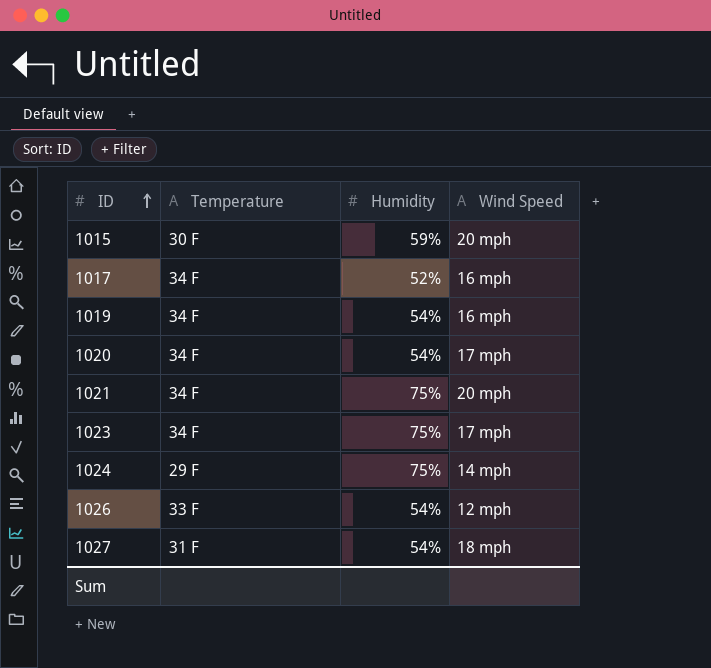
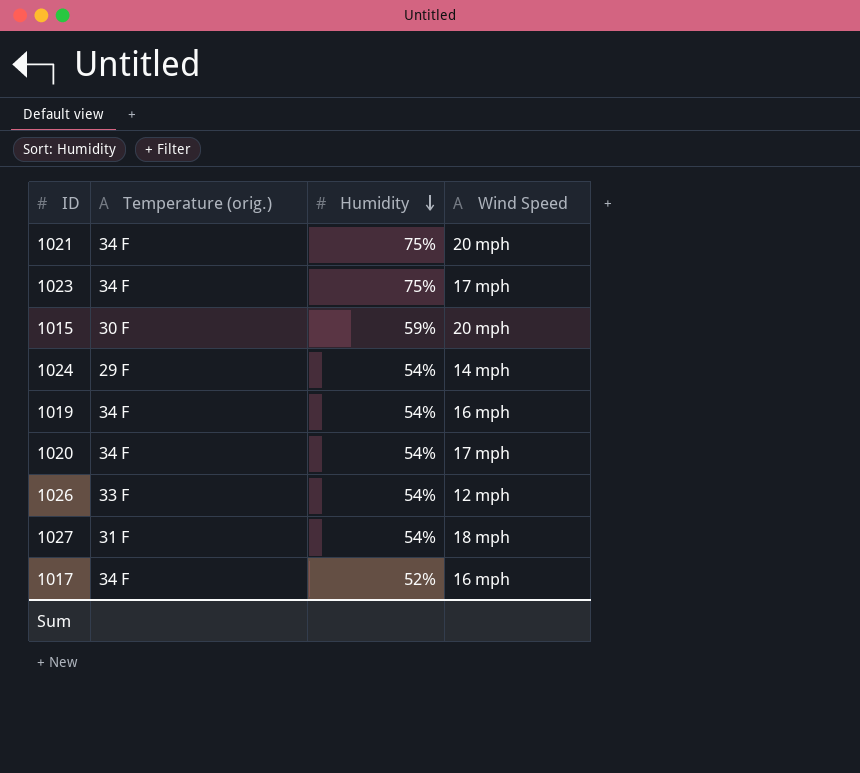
row order: ID ascending -> Humidity descending
column name: Temperature -> Temperature (orig.)
1024 | Humidity: 75% -> 54%

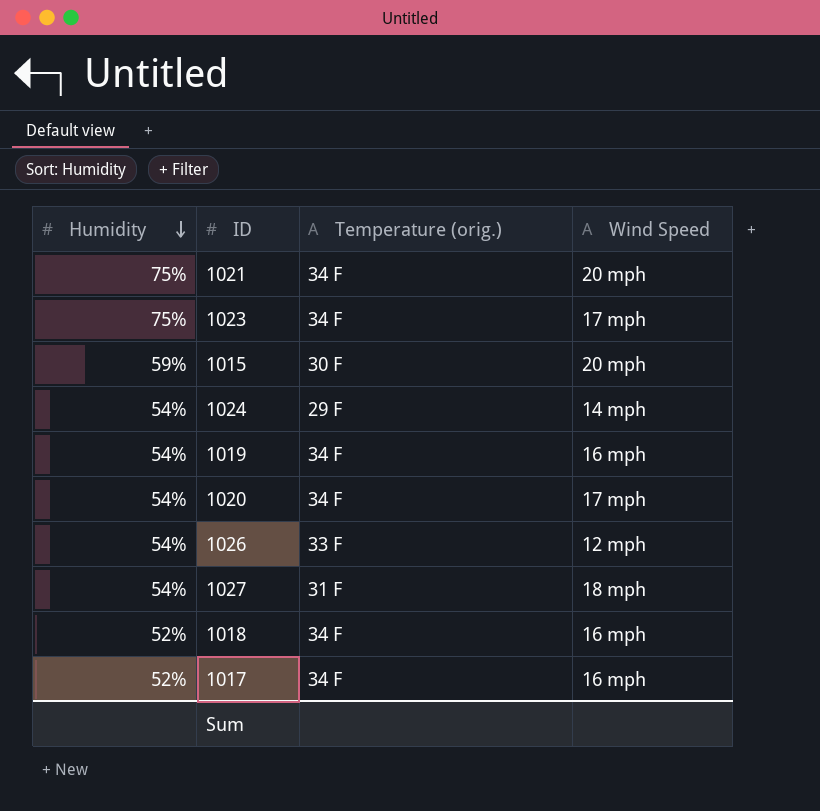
column Humidity | position: 3 -> 1
row 1018: none -> 52% | 34 F | 16 mph

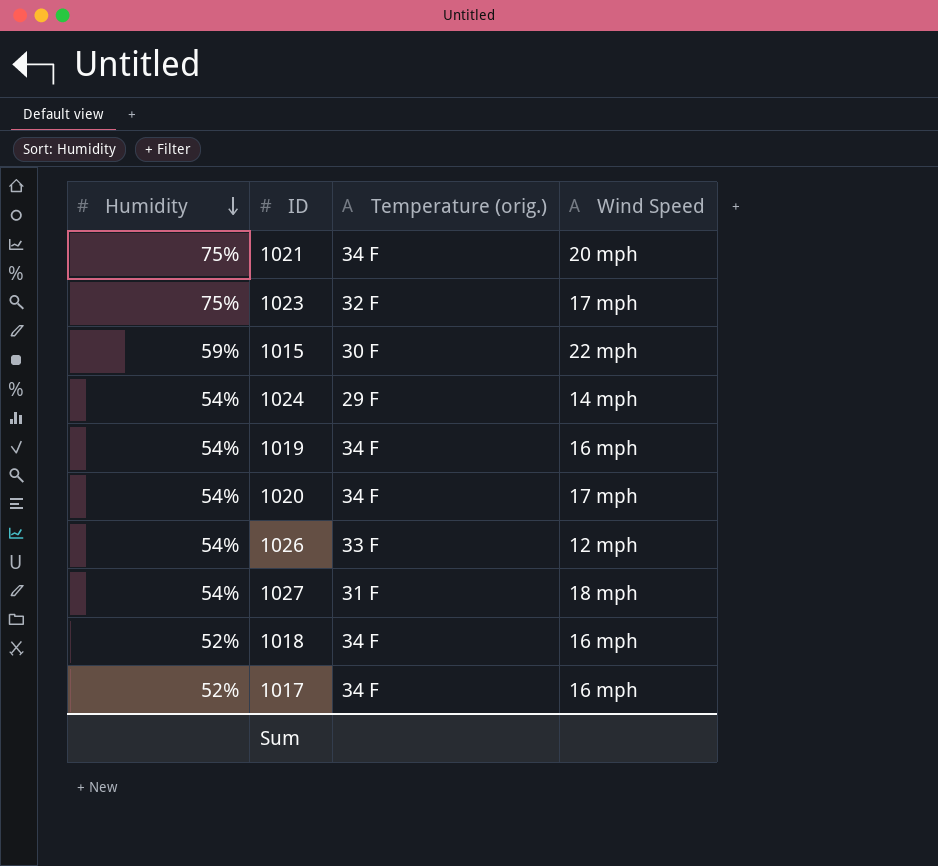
1023 | Temperature (orig.): 34 F -> 32 F
1015 | Wind Speed: 20 mph -> 22 mph

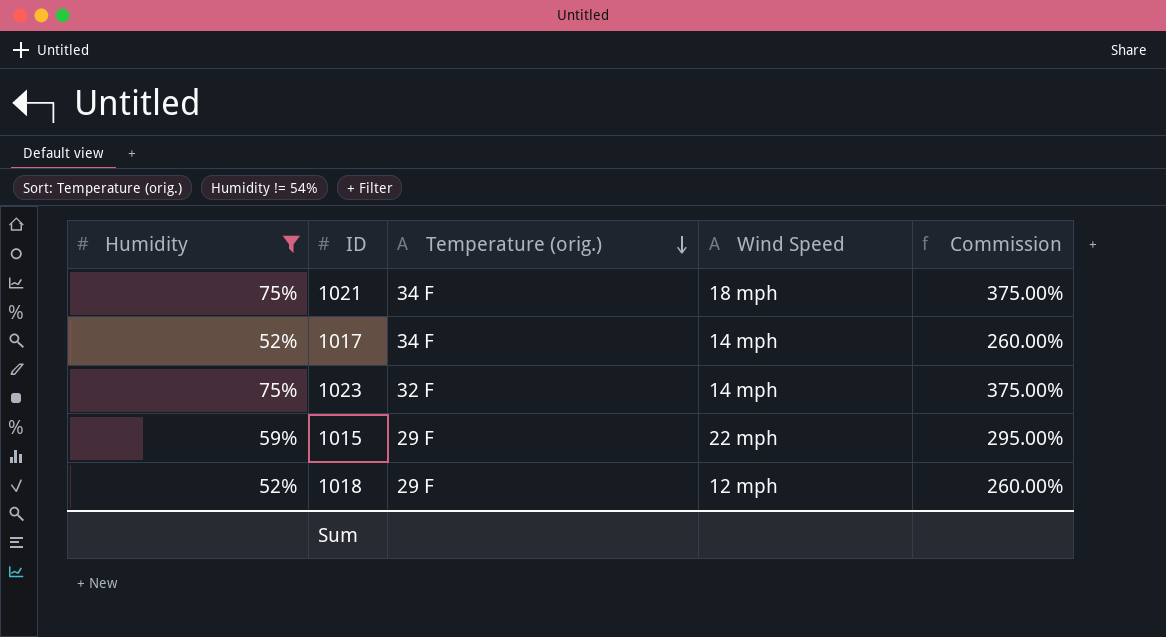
filter: none -> Humidity != 54%
row order: Humidity descending -> Temperature (orig.) descending
column Commission | formula: none -> [Humidity] * 5
1021 | Wind Speed: 20 mph -> 18 mph
1017 | Wind Speed: 16 mph -> 14 mph
1023 | Wind Speed: 17 mph -> 14 mph
1015 | Temperature (orig.): 30 F -> 29 F
1018 | Temperature (orig.): 34 F -> 29 F
1018 | Wind Speed: 16 mph -> 12 mph

